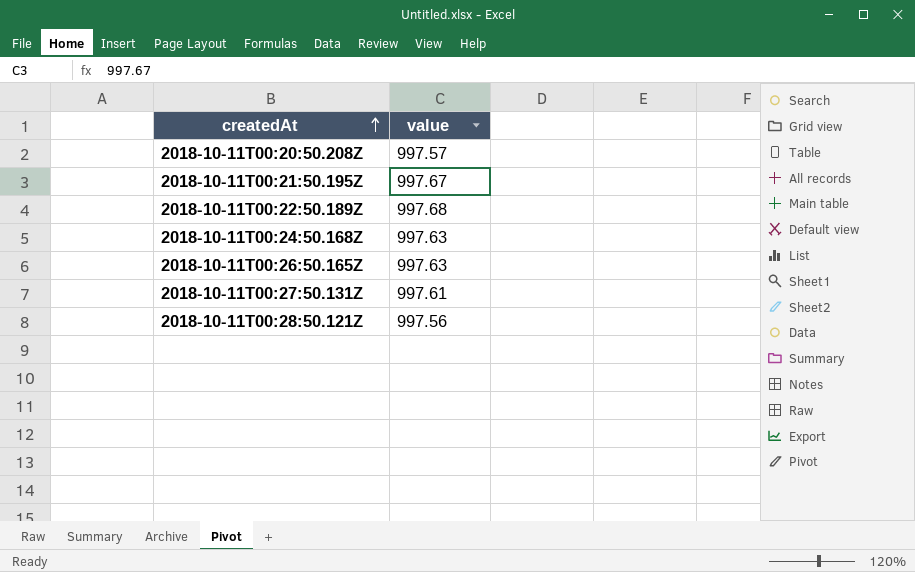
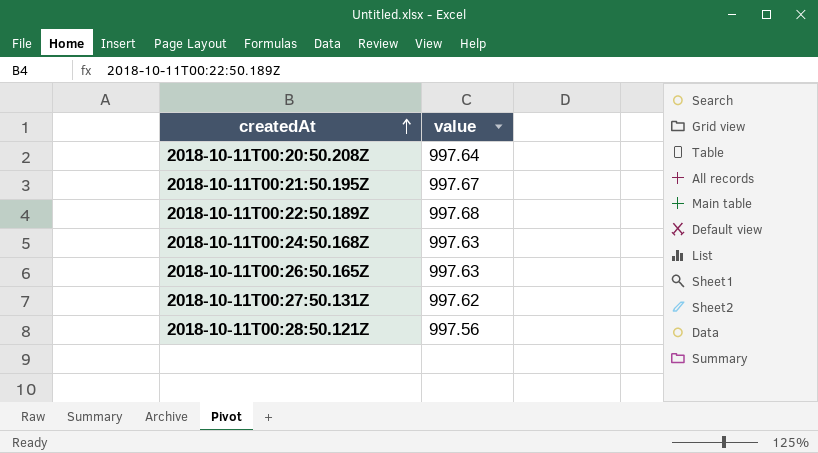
2018-10-11T00:20:50.208Z | value: 997.57 -> 997.64
2018-10-11T00:27:50.131Z | value: 997.61 -> 997.62

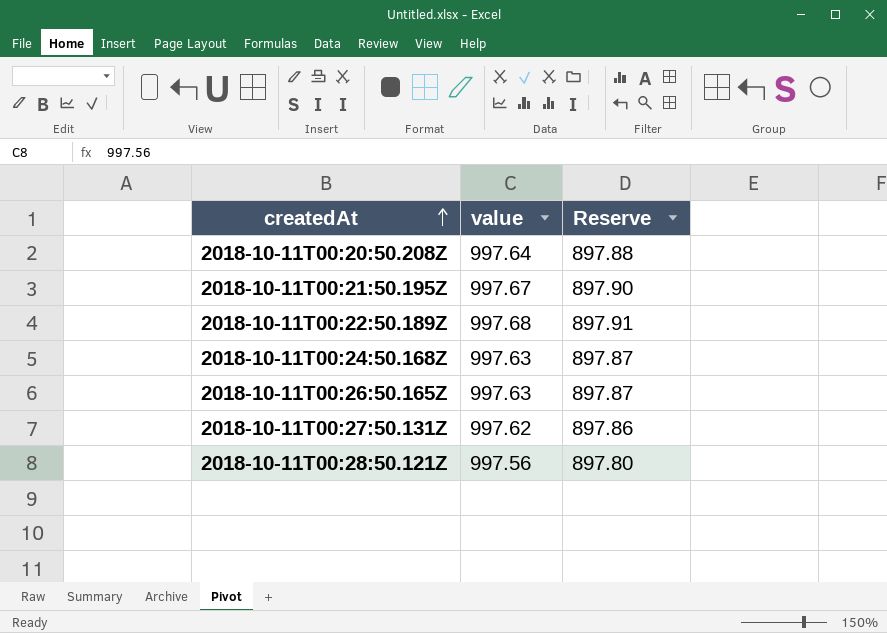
column Reserve | formula: none -> [value] * 0.9

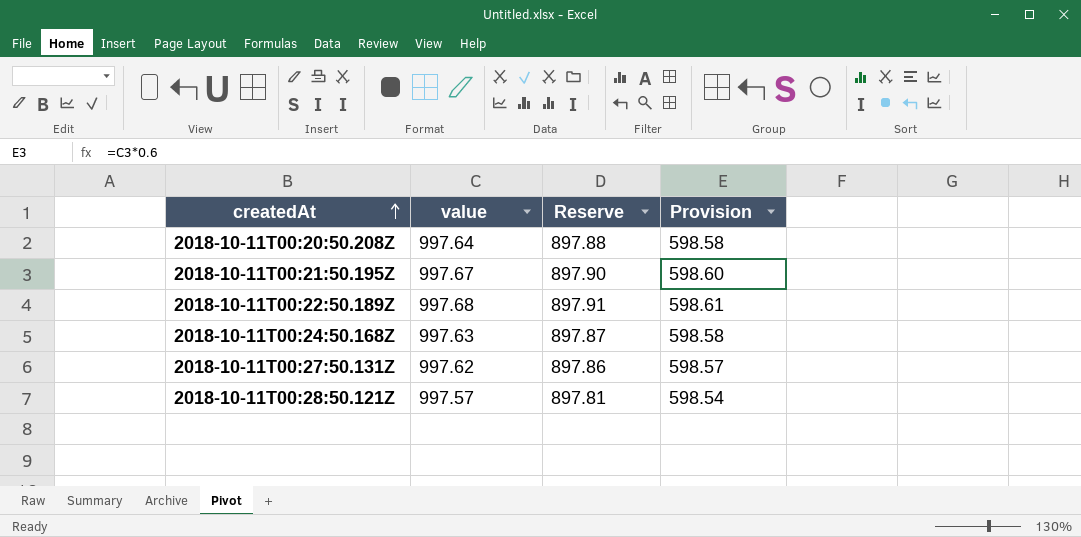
column Provision | formula: none -> [value] * 0.6
row 2018-10-11T00:26:50.165Z: 997.63 | 897.87 -> none
2018-10-11T00:28:50.121Z | value: 997.56 -> 997.57
2018-10-11T00:28:50.121Z | Reserve: 897.80 -> 897.81

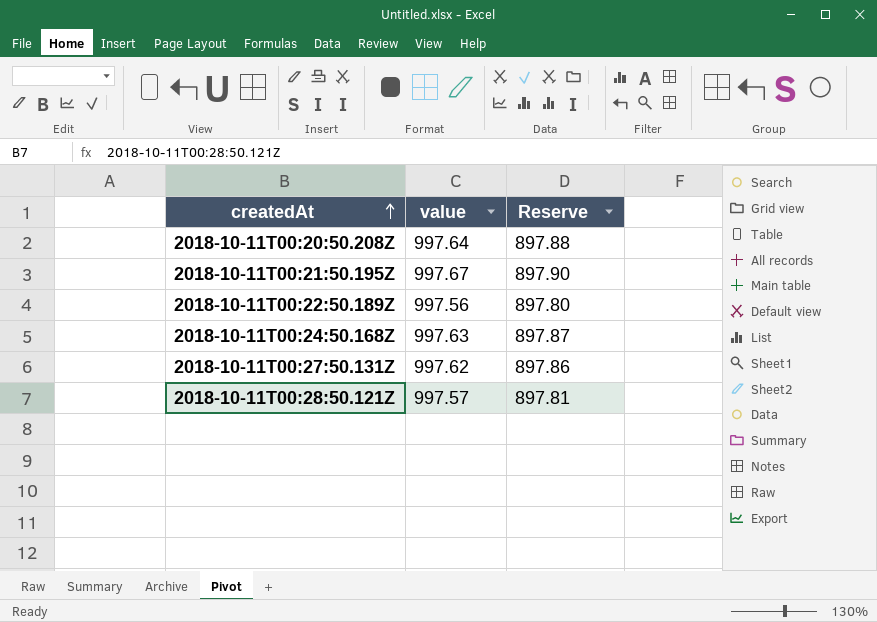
column Provision | formula: [value] * 0.6 -> none
2018-10-11T00:22:50.189Z | value: 997.68 -> 997.56
2018-10-11T00:22:50.189Z | Reserve: 897.91 -> 897.80

